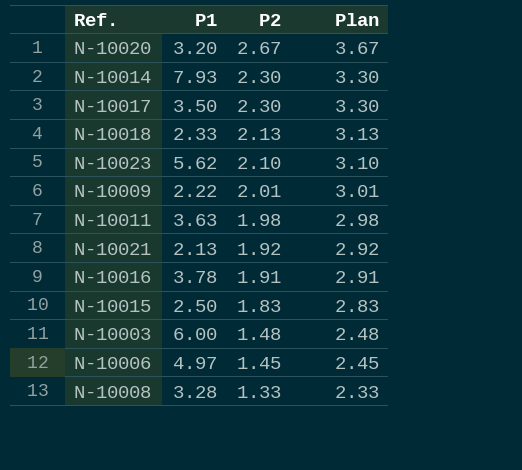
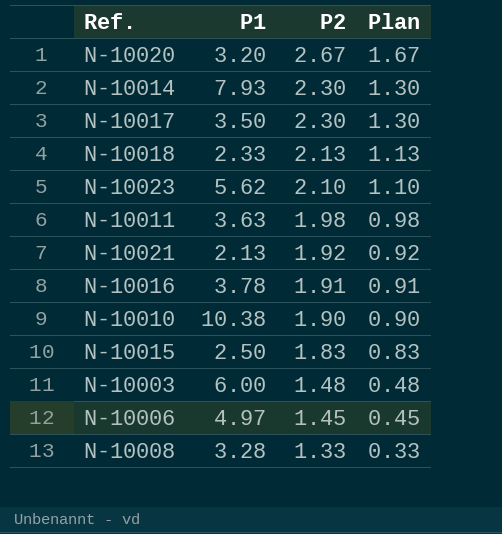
column Plan | formula: [P2] + 1 -> [P2] - 1
row N-10009: 2.22 | 2.01 | 3.01 -> none
row N-10010: none -> 10.38 | 1.90 | 0.90

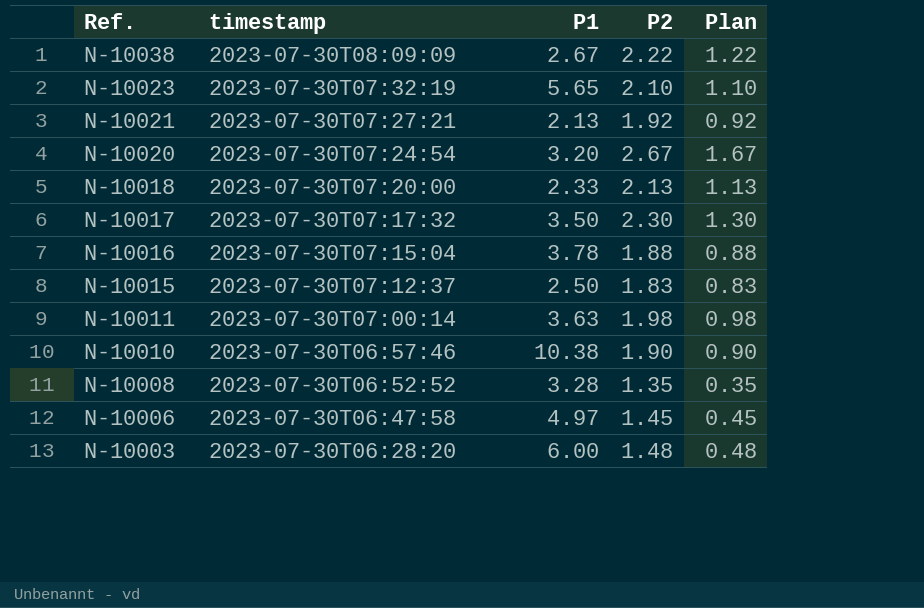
row order: P2 descending -> Ref. descending
column timestamp | position: none -> 2
row N-10014: 7.93 | 2.30 | 1.30 -> none
row N-10038: none -> 2023-07-30T08:09:09 | 2.67 | 2.22 | 1.22
N-10023 | P1: 5.62 -> 5.65
N-10016 | P2: 1.91 -> 1.88
N-10016 | Plan: 0.91 -> 0.88
N-10008 | P2: 1.33 -> 1.35
N-10008 | Plan: 0.33 -> 0.35

